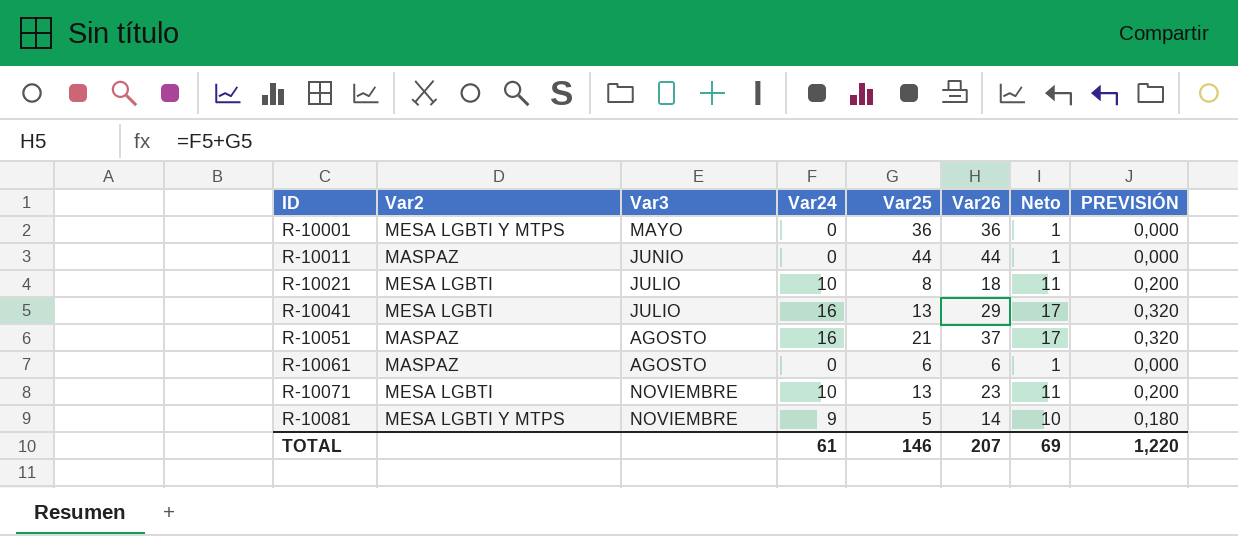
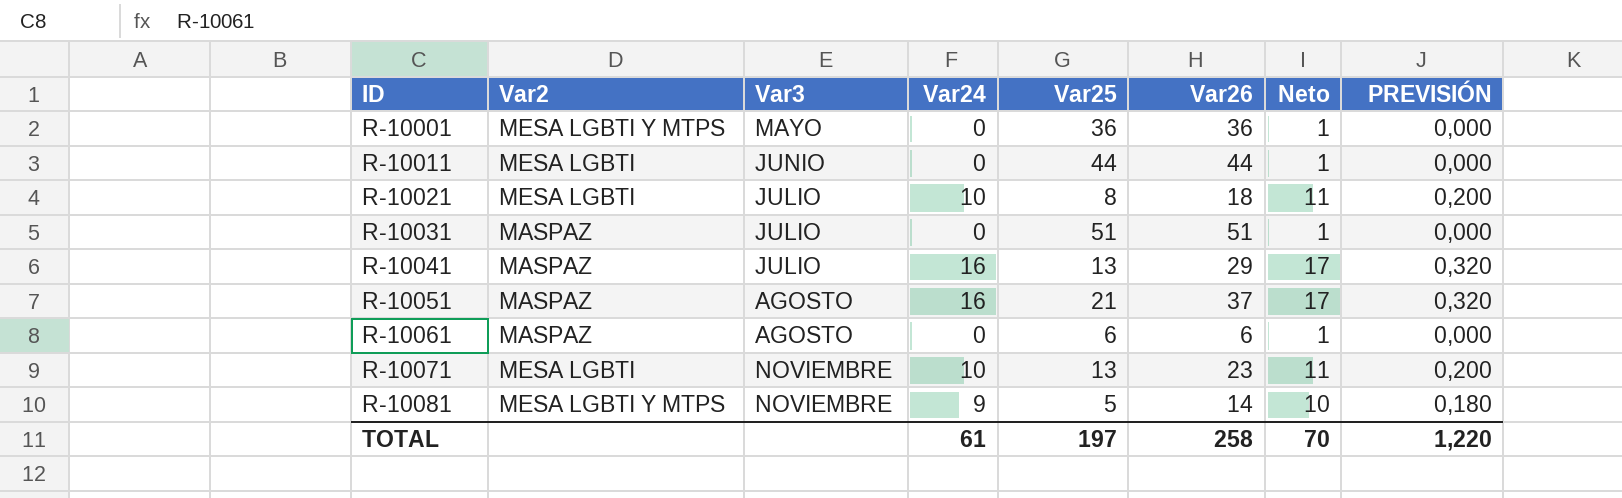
R-10011 | Var2: MASPAZ -> MESA LGBTI
row R-10031: none -> MASPAZ | JULIO | 0 | 51 | 51 | 1 | 0,000
R-10041 | Var2: MESA LGBTI -> MASPAZ
TOTAL | Var25: 146 -> 197
TOTAL | Var26: 207 -> 258
TOTAL | Neto: 69 -> 70

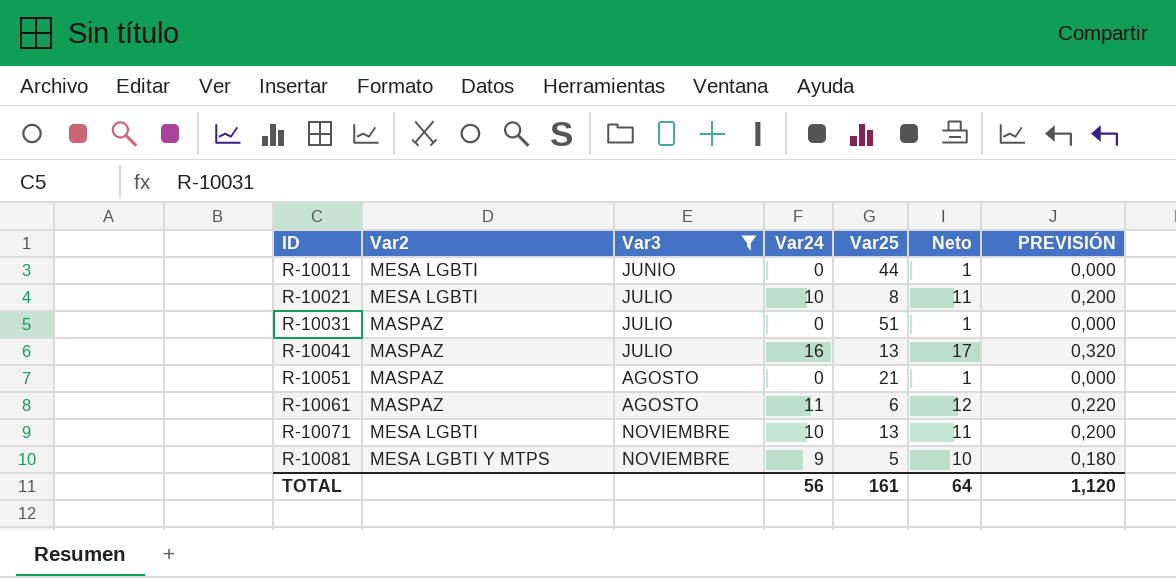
filter: none -> Var3 != MAYO
column Var26 | formula: [Var24] + [Var25] -> none
R-10051 | Var24: 16 -> 0
R-10051 | Neto: 17 -> 1
R-10051 | PREVISIÓN: 0,320 -> 0,000
R-10061 | Var24: 0 -> 11
R-10061 | Neto: 1 -> 12
R-10061 | PREVISIÓN: 0,000 -> 0,220
TOTAL | Var24: 61 -> 56
TOTAL | Var25: 197 -> 161
TOTAL | Neto: 70 -> 64
TOTAL | PREVISIÓN: 1,220 -> 1,120

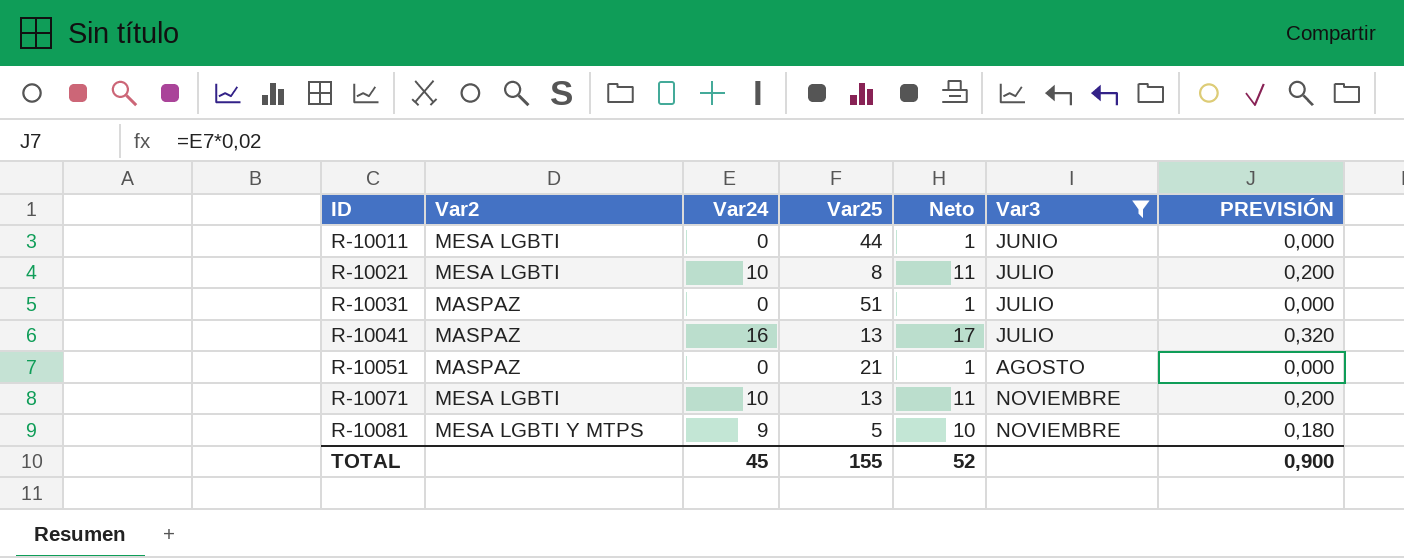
column Var3 | position: 3 -> 6
row R-10061: MASPAZ | AGOSTO | 11 | 6 | 12 | 0,220 -> none
TOTAL | Var24: 56 -> 45
TOTAL | Var25: 161 -> 155
TOTAL | Neto: 64 -> 52
TOTAL | PREVISIÓN: 1,120 -> 0,900

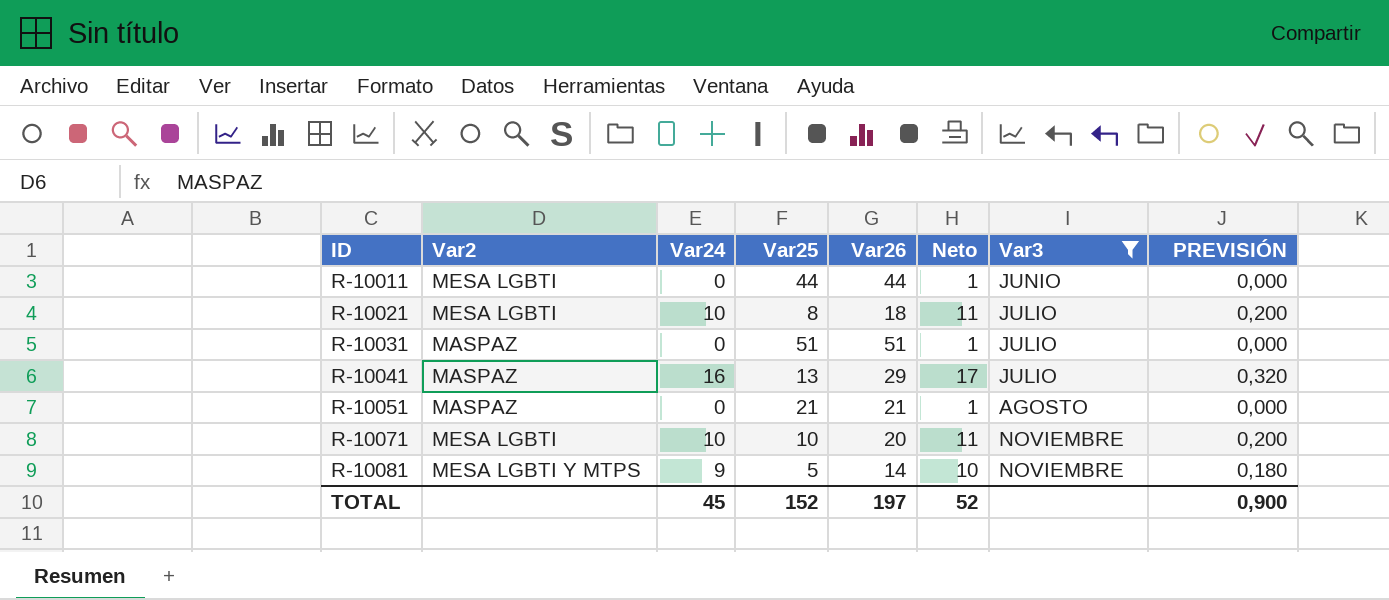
column Var26 | formula: none -> [Var24] + [Var25]
R-10071 | Var25: 13 -> 10
TOTAL | Var25: 155 -> 152

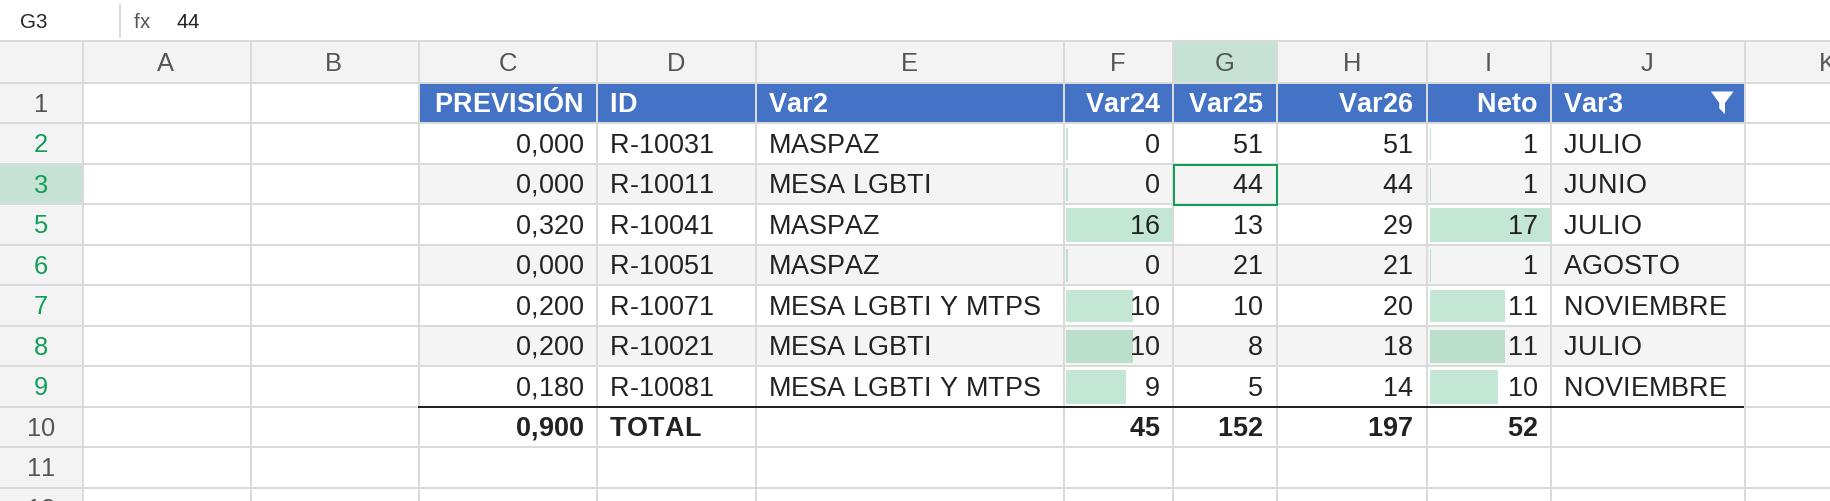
row order: ID ascending -> Var26 descending
column PREVISIÓN | position: 8 -> 1
R-10071 | Var2: MESA LGBTI -> MESA LGBTI Y MTPS

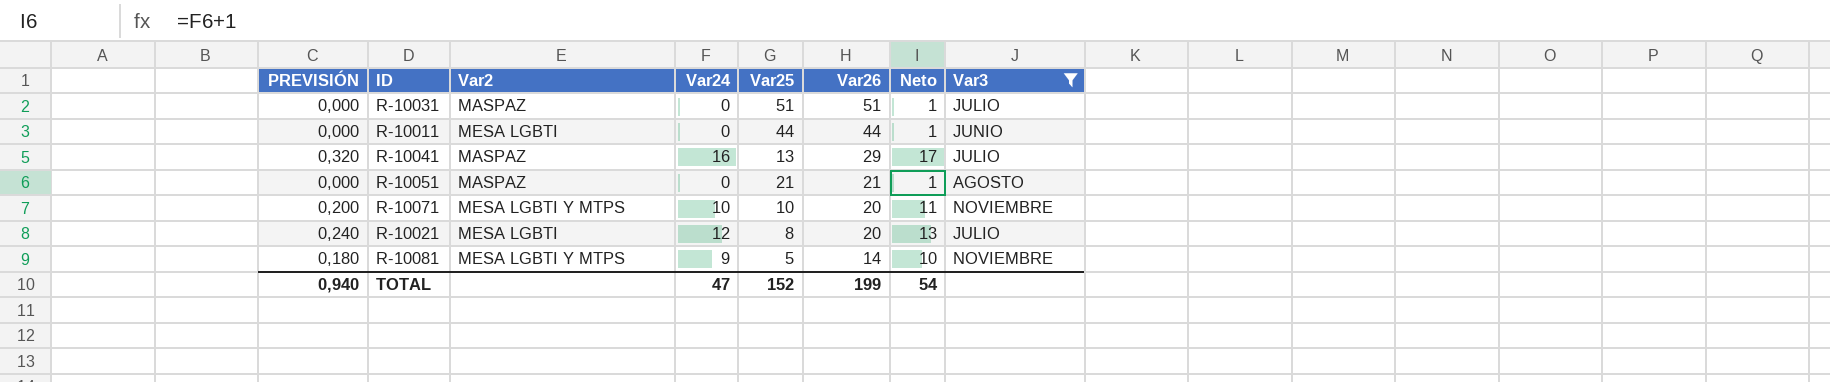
R-10021 | PREVISIÓN: 0,200 -> 0,240
R-10021 | Var24: 10 -> 12
R-10021 | Var26: 18 -> 20
R-10021 | Neto: 11 -> 13
TOTAL | PREVISIÓN: 0,900 -> 0,940
TOTAL | Var24: 45 -> 47
TOTAL | Var26: 197 -> 199
TOTAL | Neto: 52 -> 54

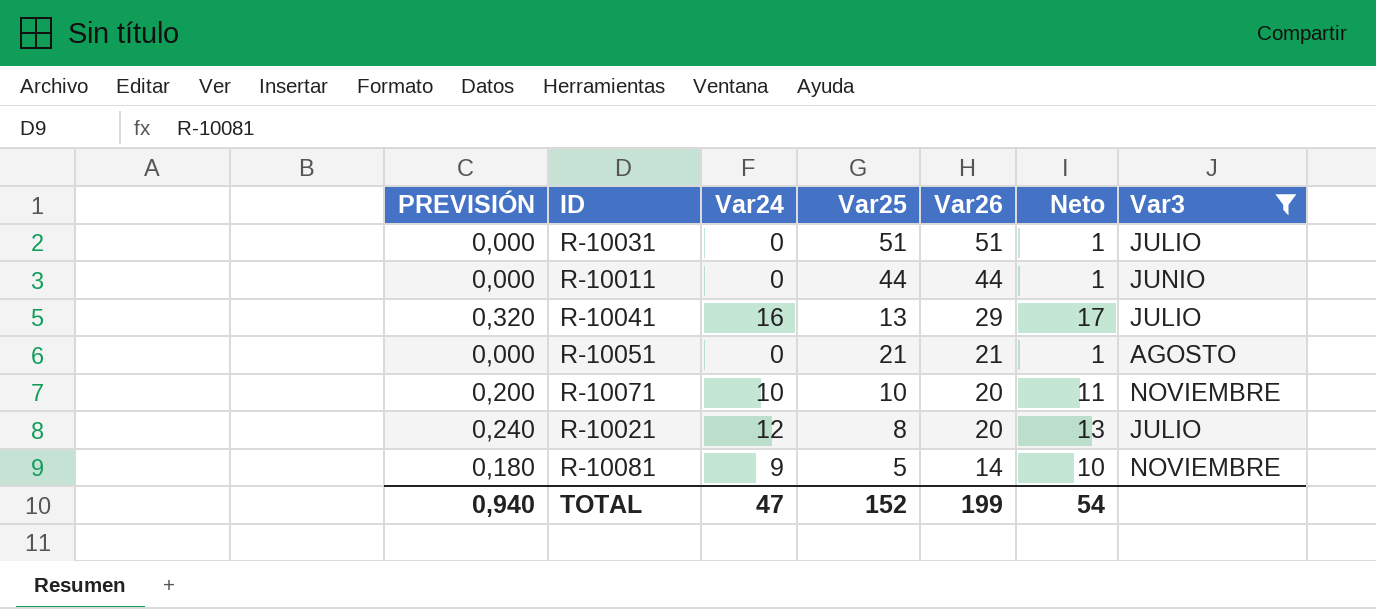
column Var2 | position: 3 -> none

